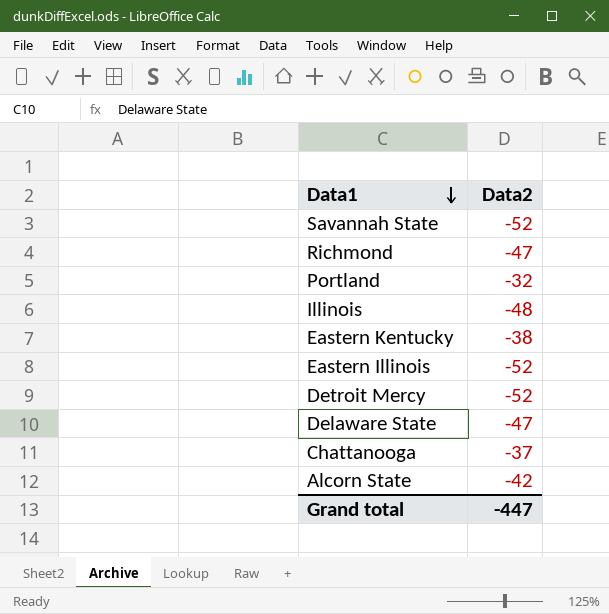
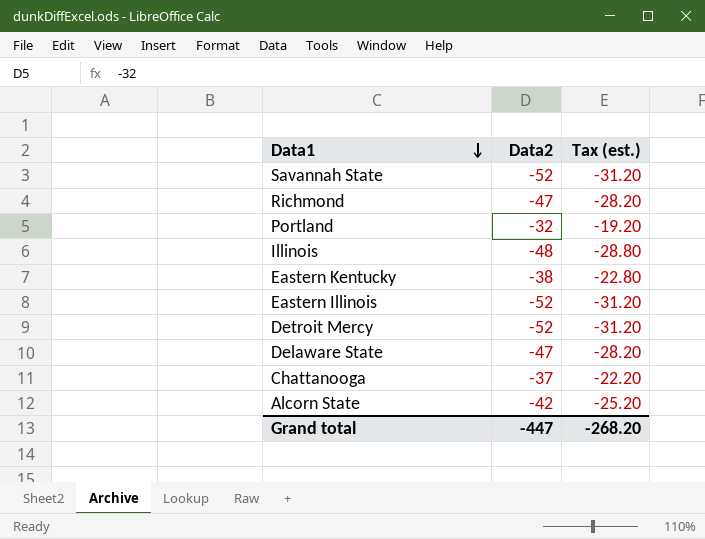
column Tax (est.) | formula: none -> [Data2] * 0.6

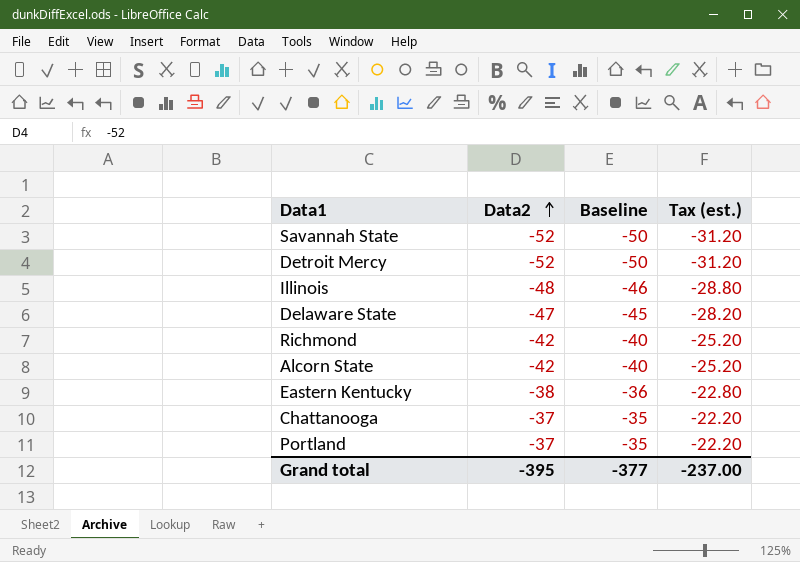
row order: Data1 descending -> Data2 ascending
column Baseline | formula: none -> [Data2] + 2
row Eastern Illinois: -52 | -31.20 -> none
Richmond | Data2: -47 -> -42
Richmond | Tax (est.): -28.20 -> -25.20
Portland | Data2: -32 -> -37
Portland | Tax (est.): -19.20 -> -22.20
Grand total | Data2: -447 -> -395
Grand total | Tax (est.): -268.20 -> -237.00

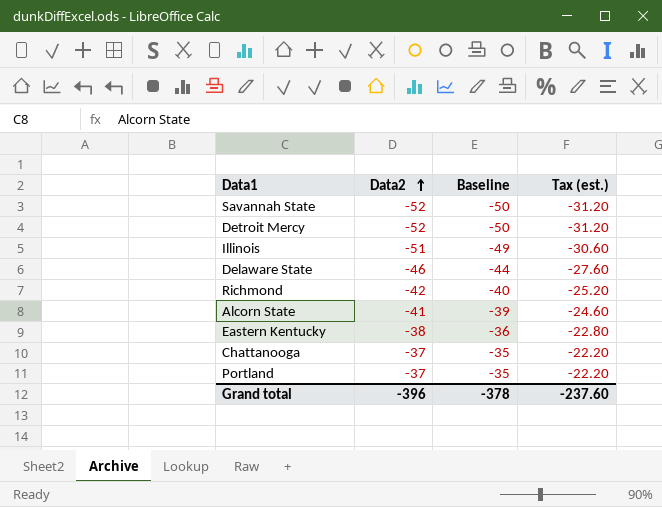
Illinois | Data2: -48 -> -51
Illinois | Baseline: -46 -> -49
Illinois | Tax (est.): -28.80 -> -30.60
Delaware State | Data2: -47 -> -46
Delaware State | Baseline: -45 -> -44
Delaware State | Tax (est.): -28.20 -> -27.60
Alcorn State | Data2: -42 -> -41
Alcorn State | Baseline: -40 -> -39
Alcorn State | Tax (est.): -25.20 -> -24.60
Grand total | Data2: -395 -> -396
Grand total | Baseline: -377 -> -378
Grand total | Tax (est.): -237.00 -> -237.60

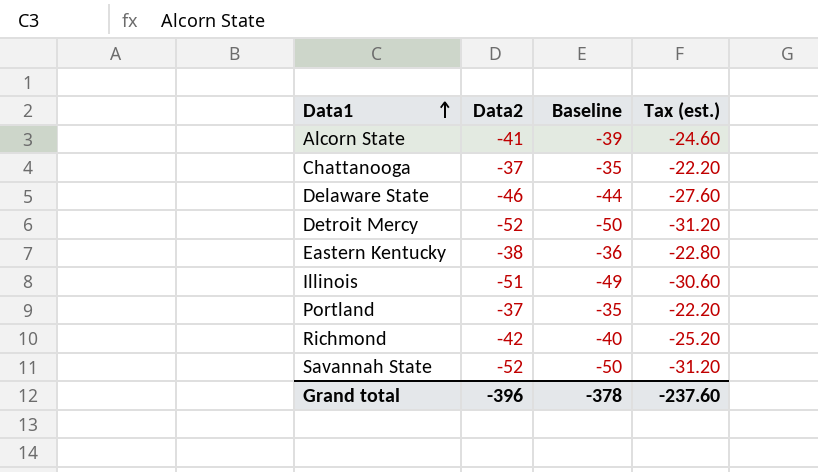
row order: Data2 ascending -> Data1 ascending

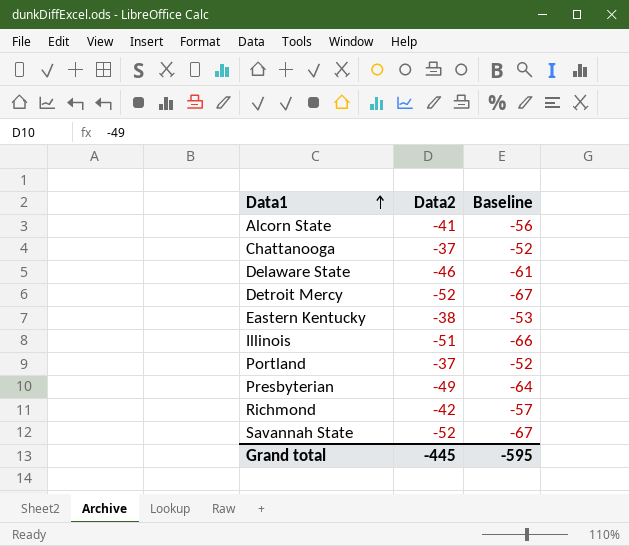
column Tax (est.) | formula: [Data2] * 0.6 -> none
column Baseline | formula: [Data2] + 2 -> [Data2] - 15
row Presbyterian: none -> -49 | -64
Grand total | Data2: -396 -> -445
Grand total | Baseline: -378 -> -595

